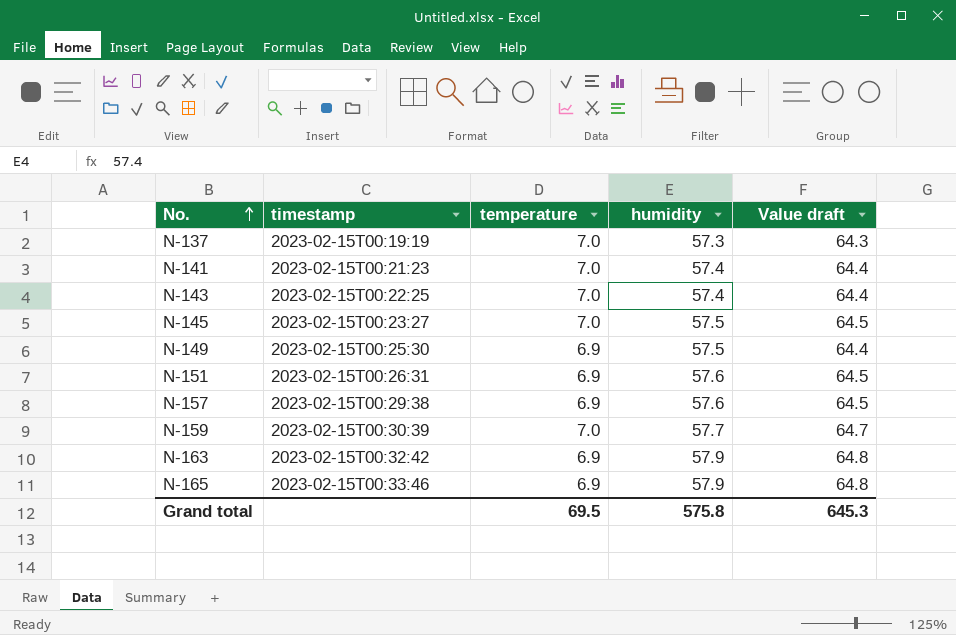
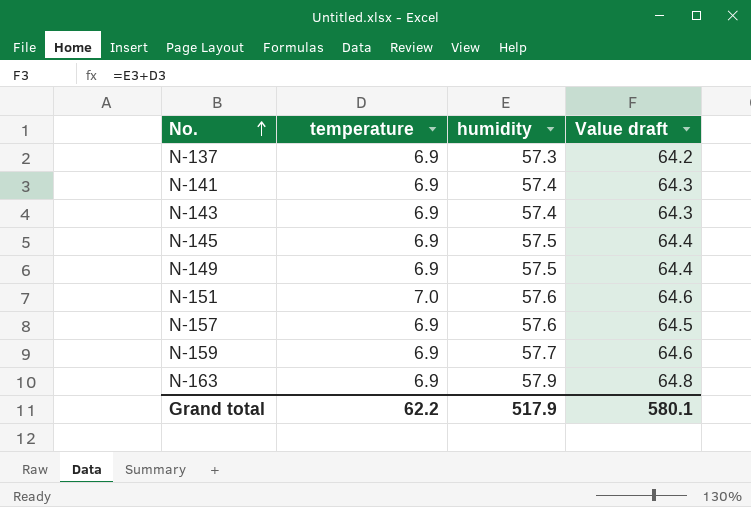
column timestamp | position: 2 -> none
row N-165: 2023-02-15T00:33:46 | 6.9 | 57.9 | 64.8 -> none
N-137 | temperature: 7.0 -> 6.9
N-137 | Value draft: 64.3 -> 64.2
N-141 | temperature: 7.0 -> 6.9
N-141 | Value draft: 64.4 -> 64.3
N-143 | temperature: 7.0 -> 6.9
N-143 | Value draft: 64.4 -> 64.3
N-145 | temperature: 7.0 -> 6.9
N-145 | Value draft: 64.5 -> 64.4
N-151 | temperature: 6.9 -> 7.0
N-151 | Value draft: 64.5 -> 64.6
N-159 | temperature: 7.0 -> 6.9
N-159 | Value draft: 64.7 -> 64.6
Grand total | temperature: 69.5 -> 62.2
Grand total | humidity: 575.8 -> 517.9
Grand total | Value draft: 645.3 -> 580.1

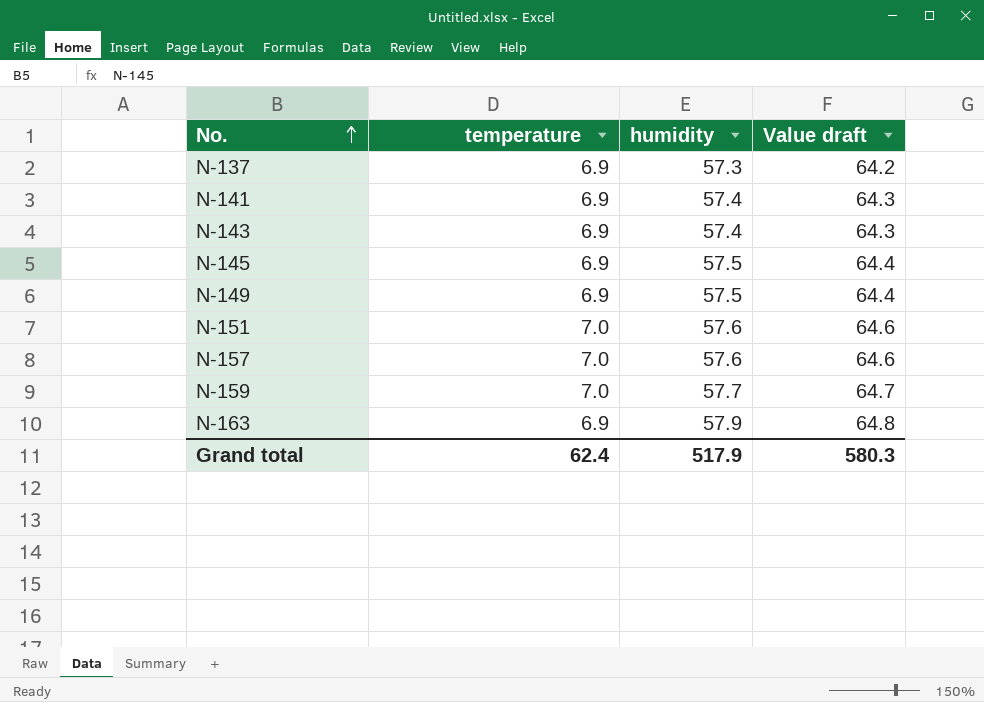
N-157 | temperature: 6.9 -> 7.0
N-157 | Value draft: 64.5 -> 64.6
N-159 | temperature: 6.9 -> 7.0
N-159 | Value draft: 64.6 -> 64.7
Grand total | temperature: 62.2 -> 62.4
Grand total | Value draft: 580.1 -> 580.3

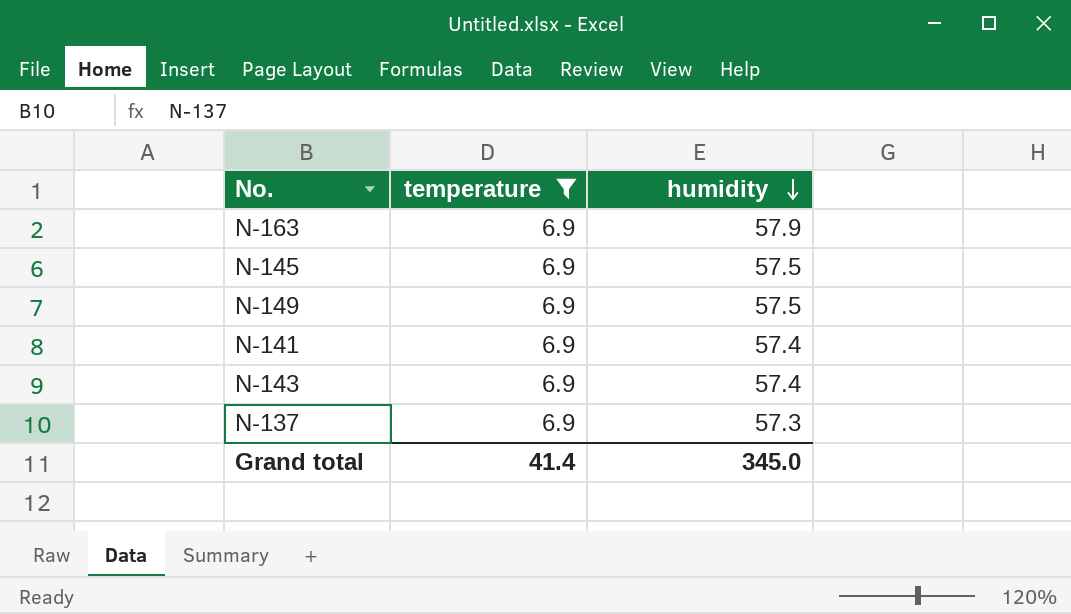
filter: none -> temperature = 6.9
row order: No. ascending -> humidity descending
column Value draft | formula: [temperature] + [humidity] -> none
Grand total | temperature: 62.4 -> 41.4
Grand total | humidity: 517.9 -> 345.0

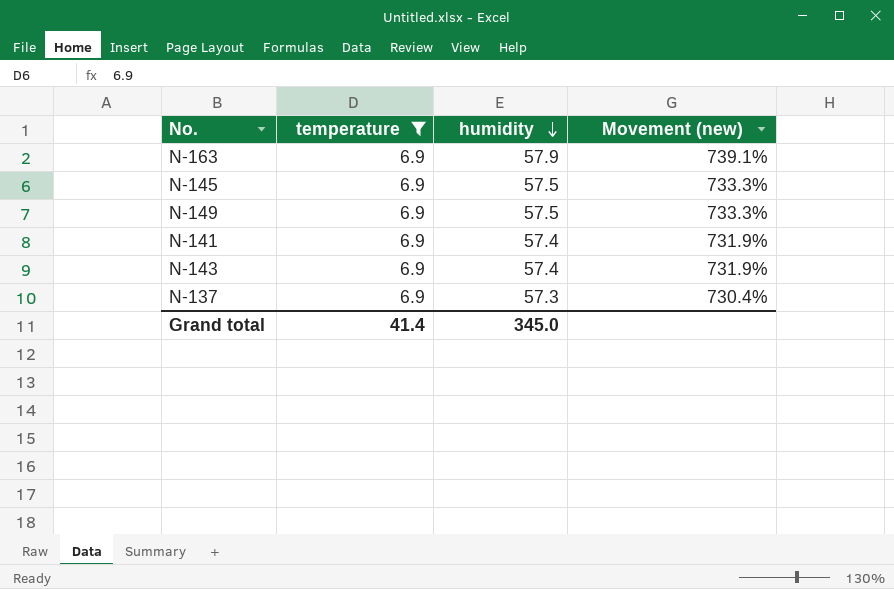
column Movement (new) | formula: none -> ([humidity] - [temperature]) / [temperature]

